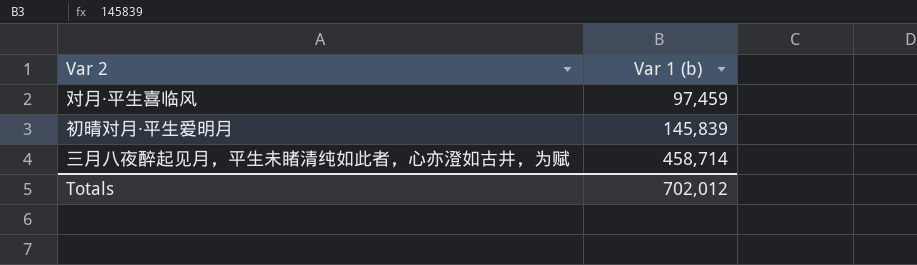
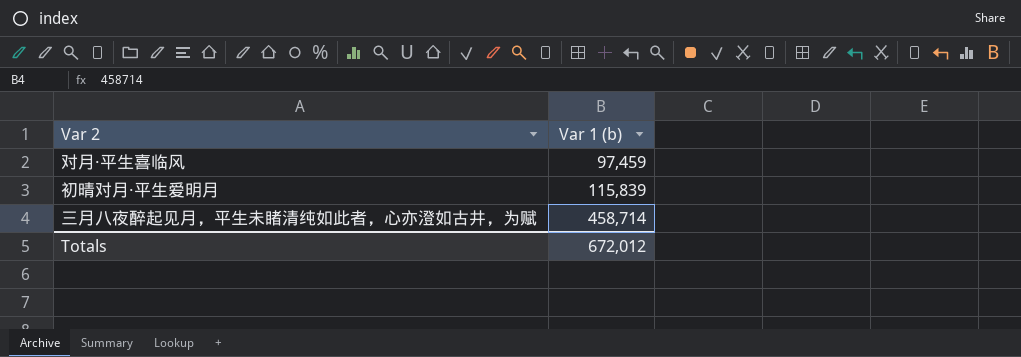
初晴对月·平生爱明月 | Var 1 (b): 145,839 -> 115,839
Totals | Var 1 (b): 702,012 -> 672,012

